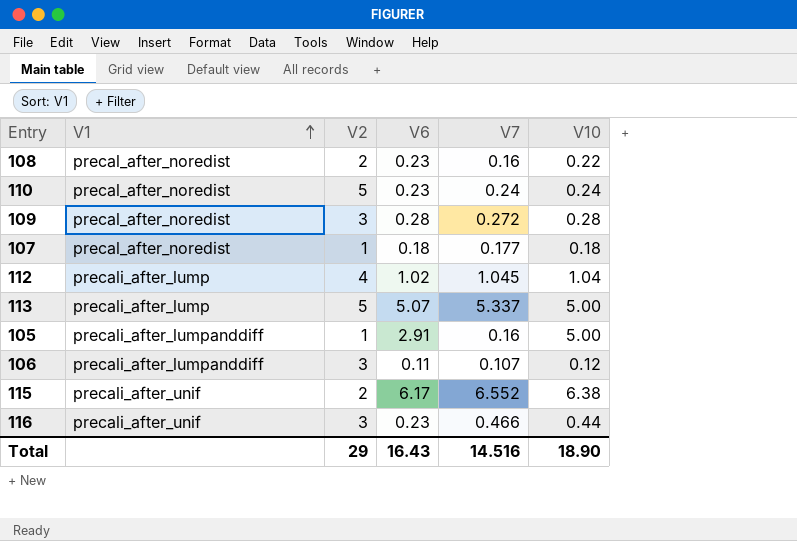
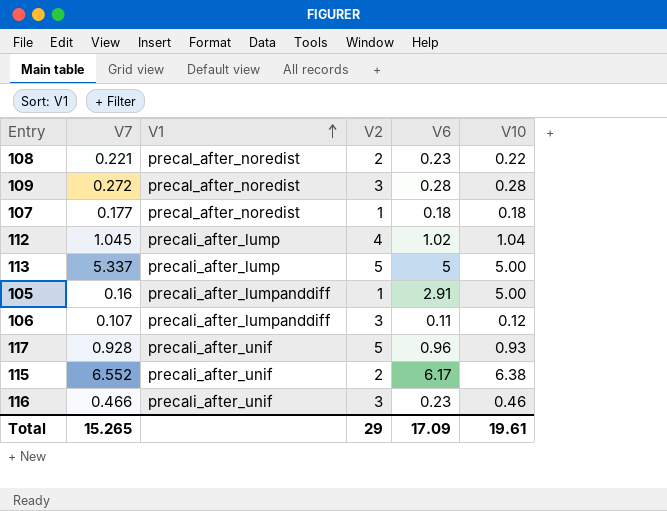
column V7 | position: 5 -> 2
row 110: precal_after_noredist | 5 | 0.23 | 0.24 | 0.24 -> none
108 | V7: 0.16 -> 0.221
113 | V6: 5.07 -> 5
row 117: none -> 0.928 | precali_after_unif | 5 | 0.96 | 0.93
116 | V10: 0.44 -> 0.46
Total | V7: 14.516 -> 15.265
Total | V6: 16.43 -> 17.09
Total | V10: 18.90 -> 19.61

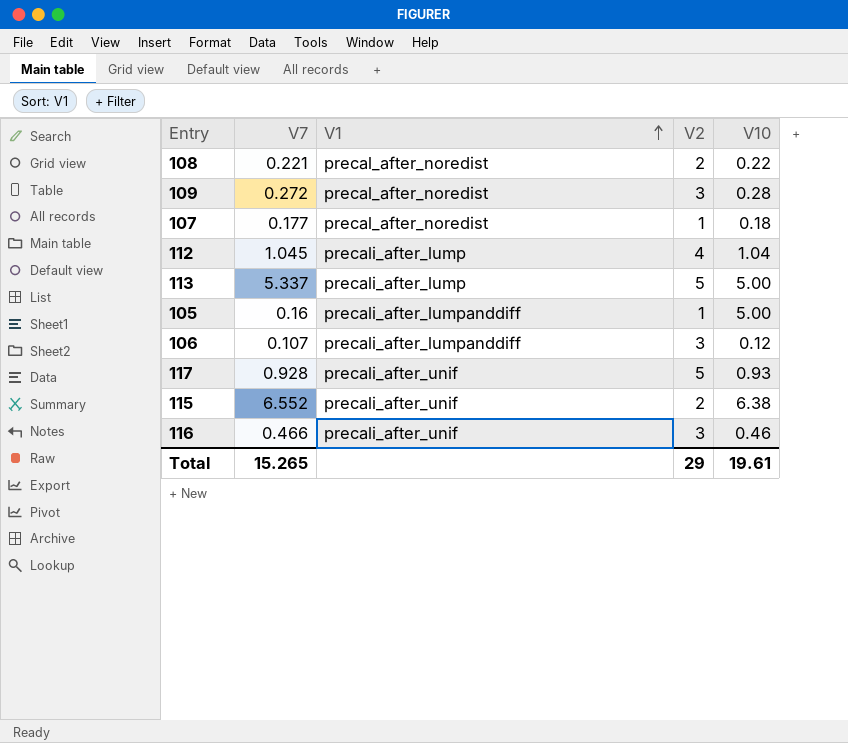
column V6 | position: 5 -> none

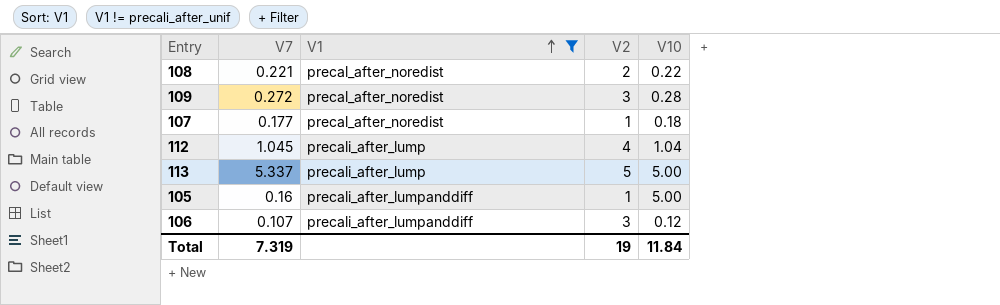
filter: none -> V1 != precali_after_unif
Total | V7: 15.265 -> 7.319
Total | V2: 29 -> 19
Total | V10: 19.61 -> 11.84

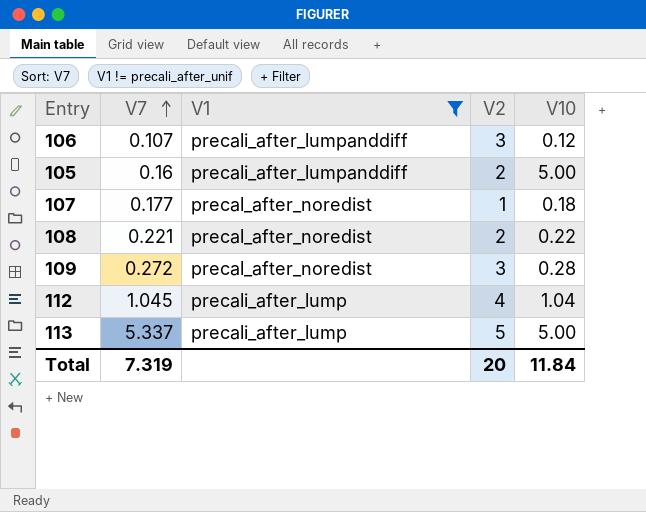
row order: V1 ascending -> V7 ascending
105 | V2: 1 -> 2
Total | V2: 19 -> 20

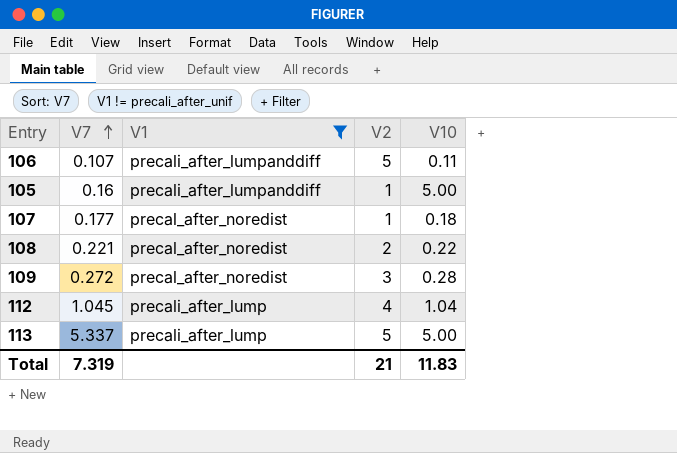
106 | V2: 3 -> 5
106 | V10: 0.12 -> 0.11
105 | V2: 2 -> 1
Total | V2: 20 -> 21
Total | V10: 11.84 -> 11.83

